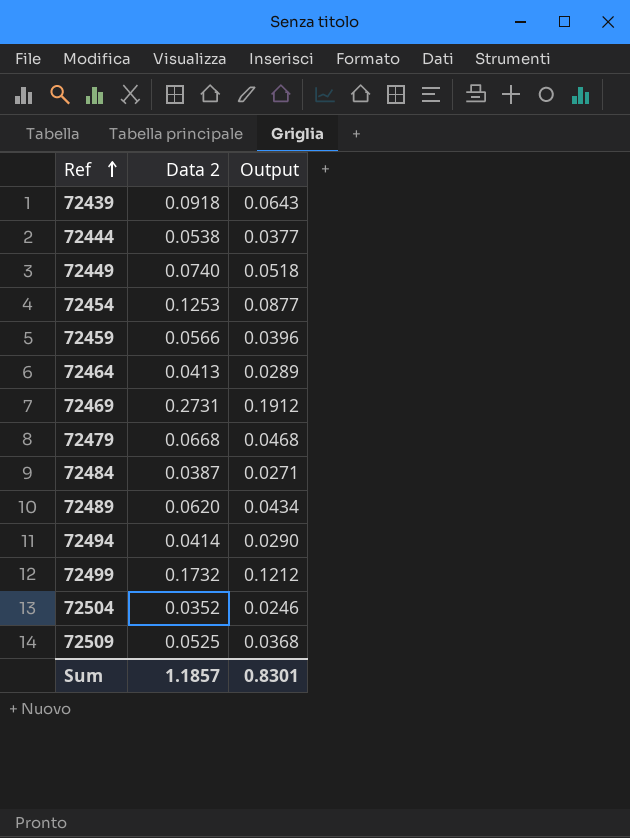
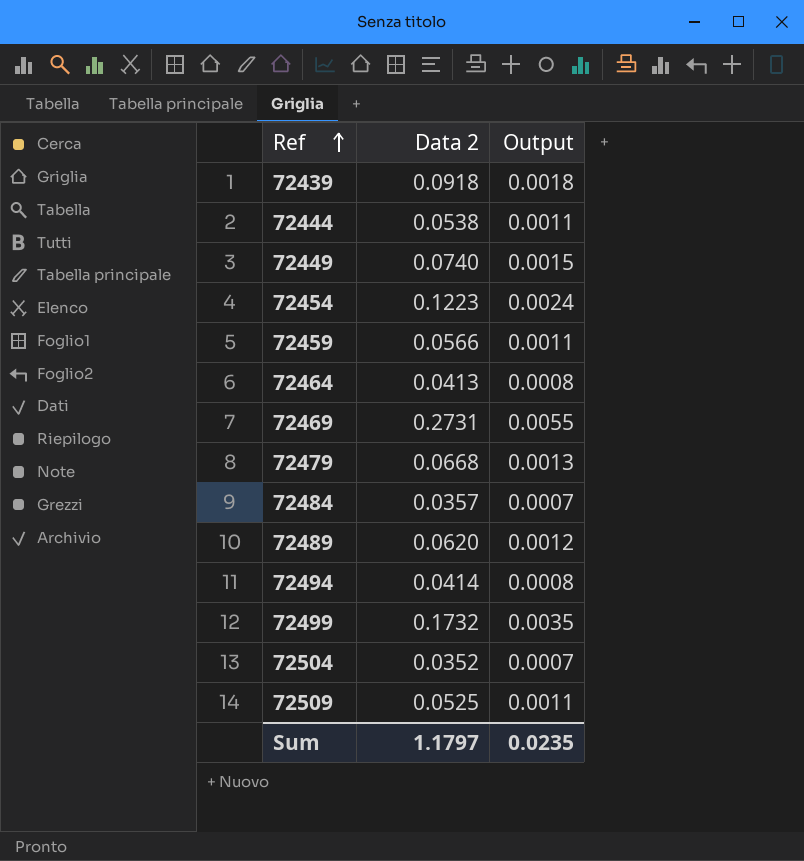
column Output | formula: [Data 2] * 0.7 -> [Data 2] * 0.02
72454 | Data 2: 0.1253 -> 0.1223
72484 | Data 2: 0.0387 -> 0.0357
Sum | Data 2: 1.1857 -> 1.1797
Sum | Output: 0.8301 -> 0.0235

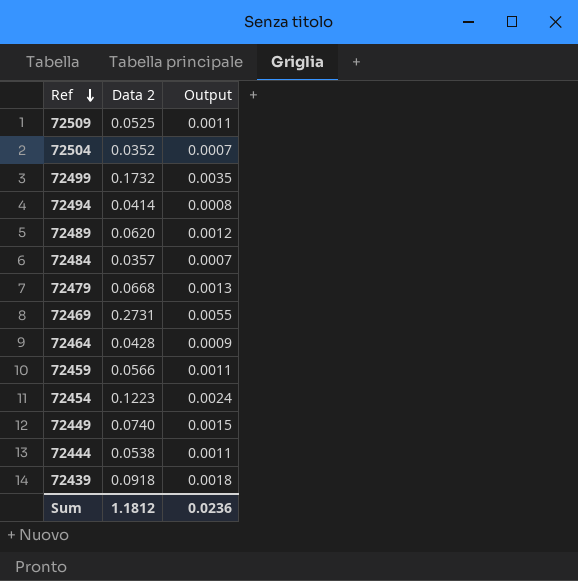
row order: Ref ascending -> Ref descending
72464 | Data 2: 0.0413 -> 0.0428
72464 | Output: 0.0008 -> 0.0009
Sum | Data 2: 1.1797 -> 1.1812
Sum | Output: 0.0235 -> 0.0236

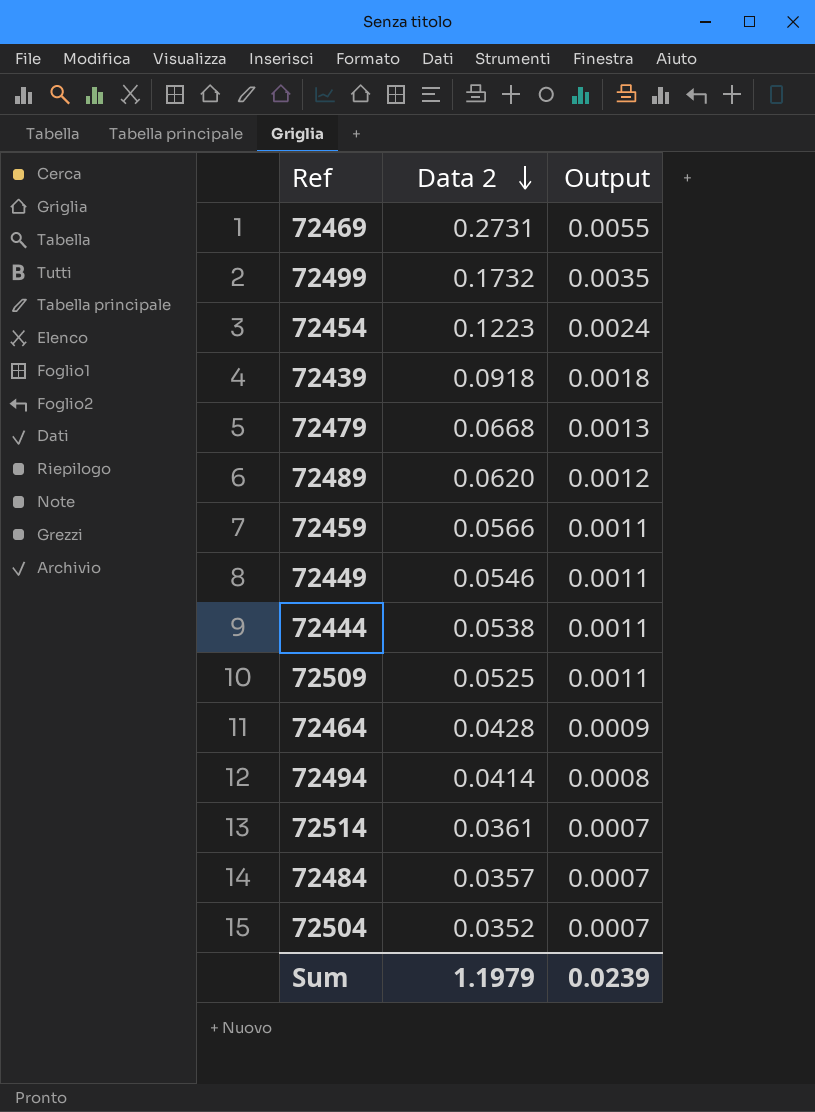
row order: Ref descending -> Data 2 descending
72449 | Data 2: 0.0740 -> 0.0546
72449 | Output: 0.0015 -> 0.0011
row 72514: none -> 0.0361 | 0.0007
Sum | Data 2: 1.1812 -> 1.1979
Sum | Output: 0.0236 -> 0.0239

